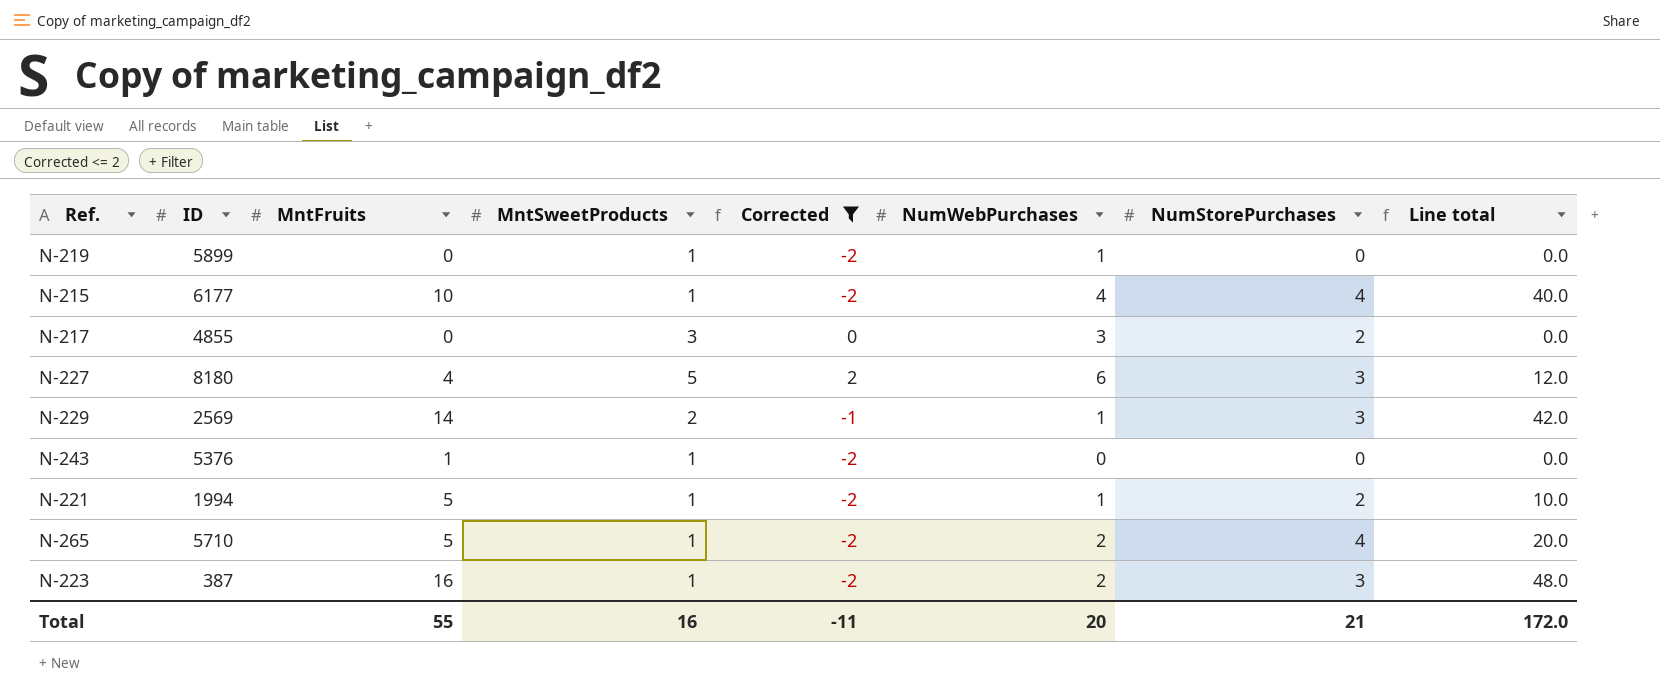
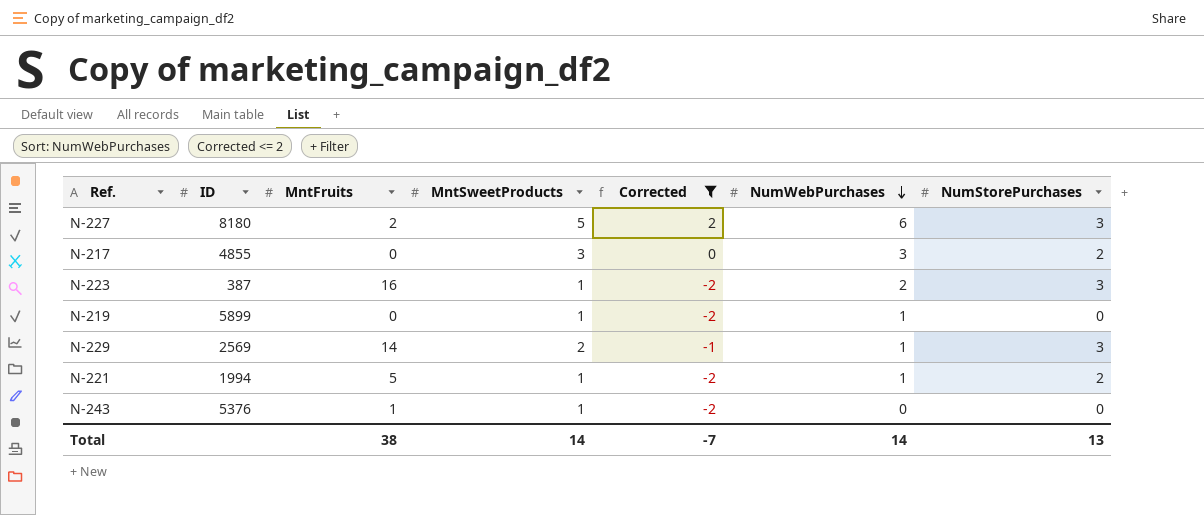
row order: none -> NumWebPurchases descending
column Line total | formula: [MntFruits] * [NumStorePurchases] -> none
row N-215: 6177 | 10 | 1 | -2 | 4 | 4 | 40.0 -> none
row N-265: 5710 | 5 | 1 | -2 | 2 | 4 | 20.0 -> none
N-227 | MntFruits: 4 -> 2
Total | MntFruits: 55 -> 38
Total | MntSweetProducts: 16 -> 14
Total | Corrected: -11 -> -7
Total | NumWebPurchases: 20 -> 14
Total | NumStorePurchases: 21 -> 13

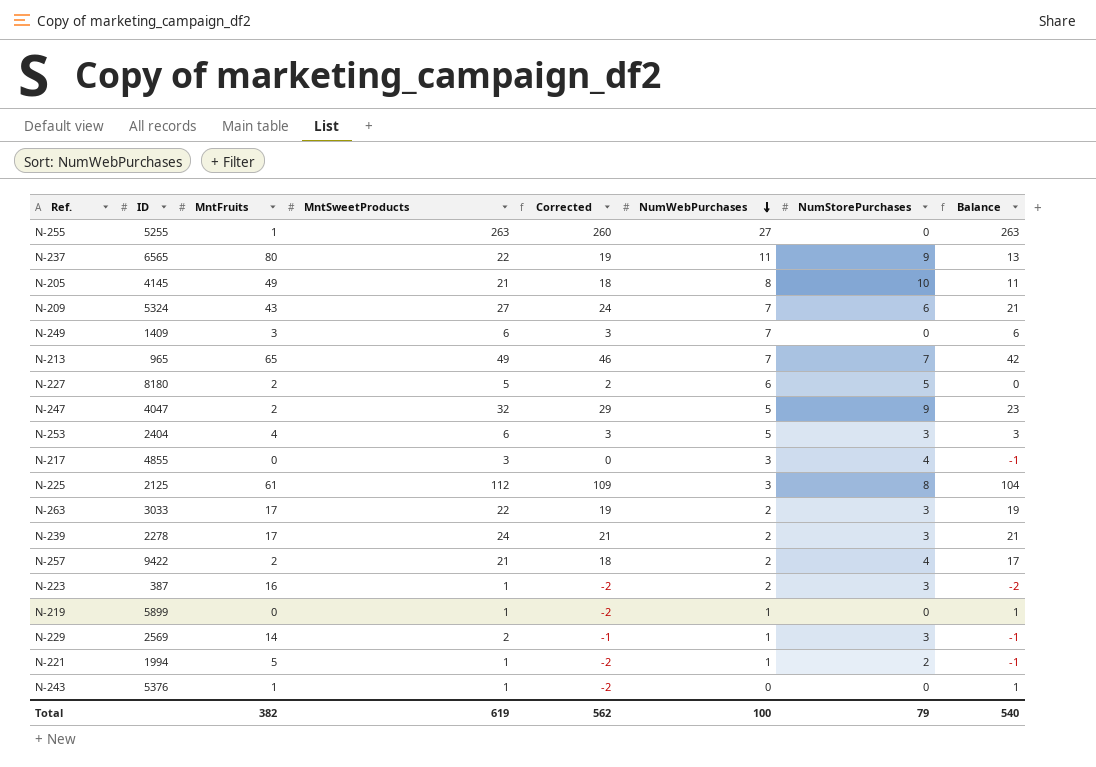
filter: Corrected <= 2 -> none
column Balance | formula: none -> [MntSweetProducts] - [NumStorePurchases]
N-227 | NumStorePurchases: 3 -> 5
N-217 | NumStorePurchases: 2 -> 4
Total | MntFruits: 38 -> 382
Total | MntSweetProducts: 14 -> 619
Total | Corrected: -7 -> 562
Total | NumWebPurchases: 14 -> 100
Total | NumStorePurchases: 13 -> 79

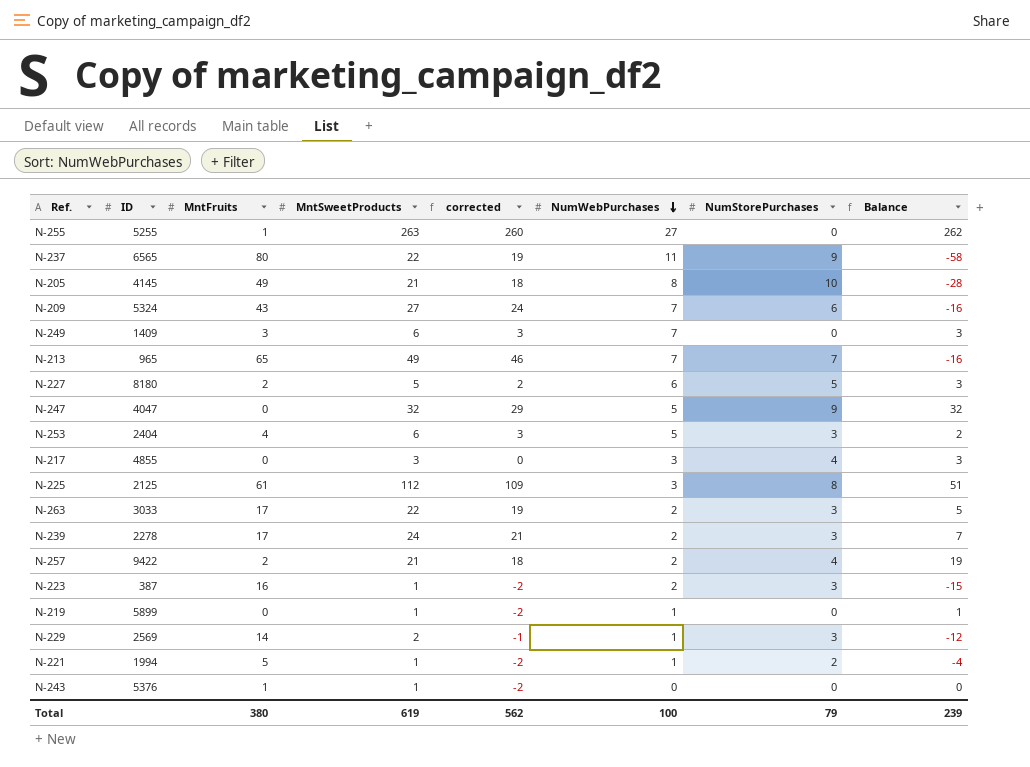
column name: Corrected -> corrected
column Balance | formula: [MntSweetProducts] - [NumStorePurchases] -> [MntSweetProducts] - [MntFruits]
N-247 | MntFruits: 2 -> 0
Total | MntFruits: 382 -> 380
Total | Balance: 540 -> 239

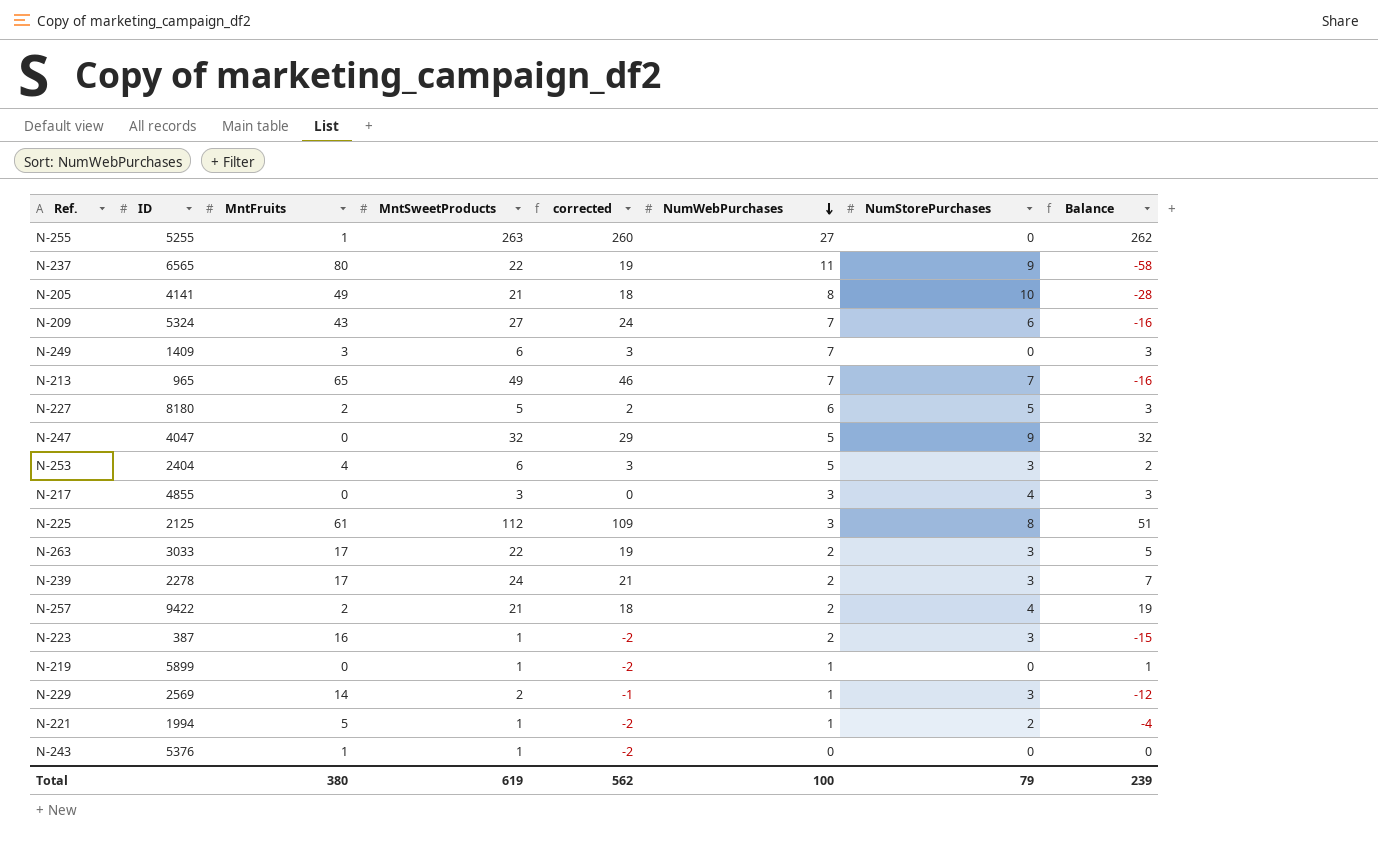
N-205 | ID: 4145 -> 4141

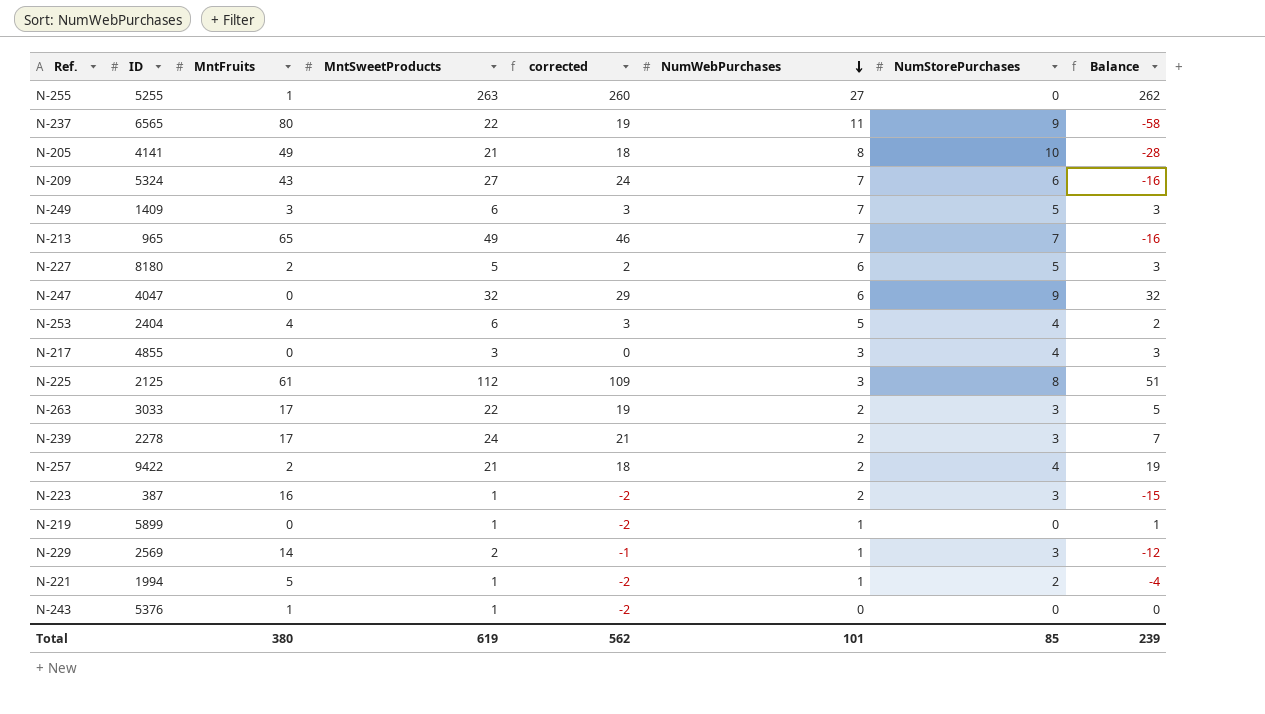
N-249 | NumStorePurchases: 0 -> 5
N-247 | NumWebPurchases: 5 -> 6
N-253 | NumStorePurchases: 3 -> 4
Total | NumWebPurchases: 100 -> 101
Total | NumStorePurchases: 79 -> 85

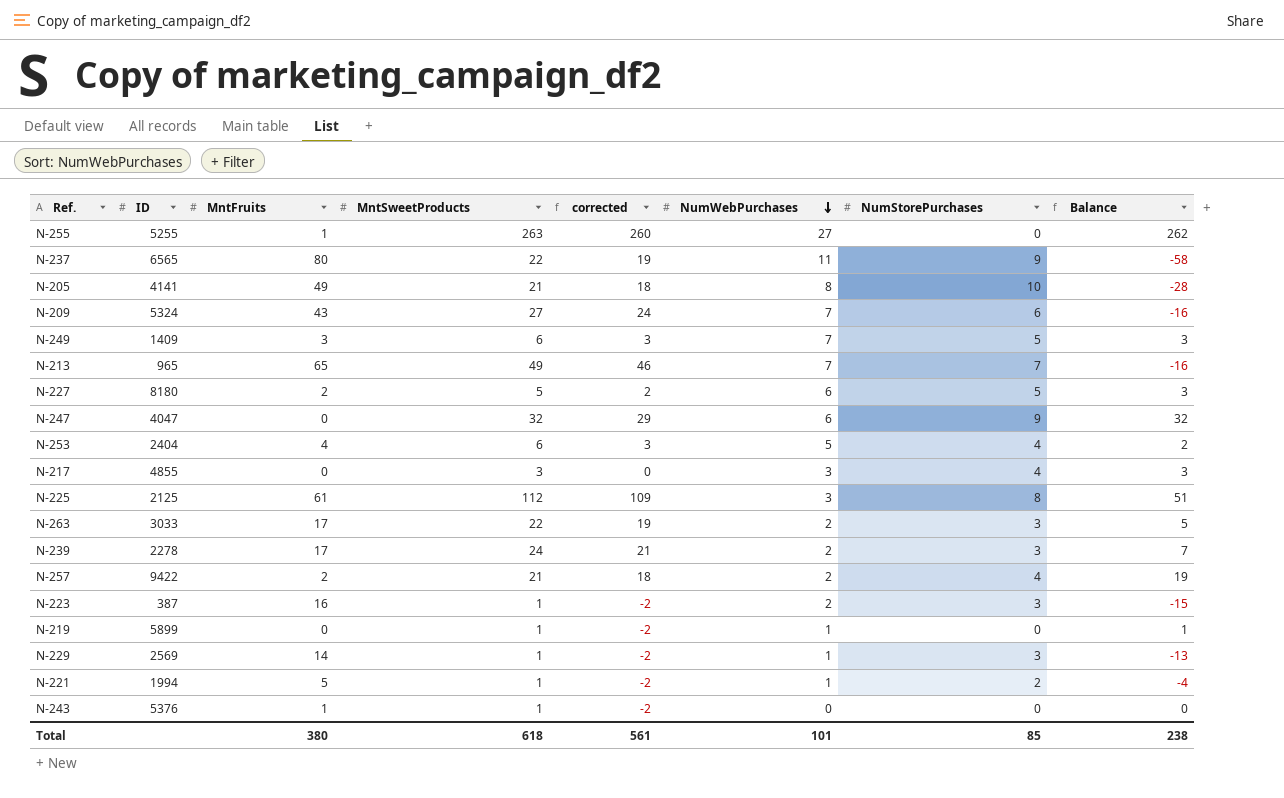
N-229 | MntSweetProducts: 2 -> 1
N-229 | corrected: -1 -> -2
N-229 | Balance: -12 -> -13
Total | MntSweetProducts: 619 -> 618
Total | corrected: 562 -> 561
Total | Balance: 239 -> 238

